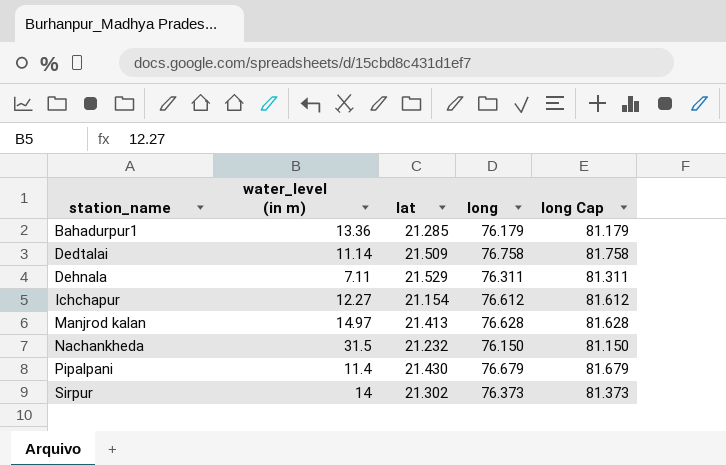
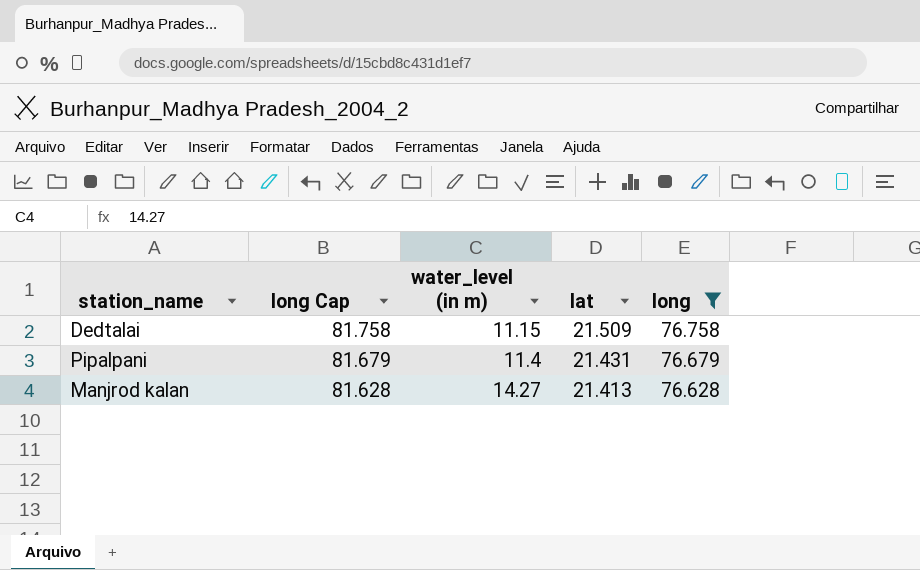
filter: none -> long >= 76.628
row order: station_name ascending -> long Cap descending
column long Cap | position: 5 -> 2
Dedtalai | water_level (in m): 11.14 -> 11.15
Pipalpani | lat: 21.430 -> 21.431
Manjrod kalan | water_level (in m): 14.97 -> 14.27

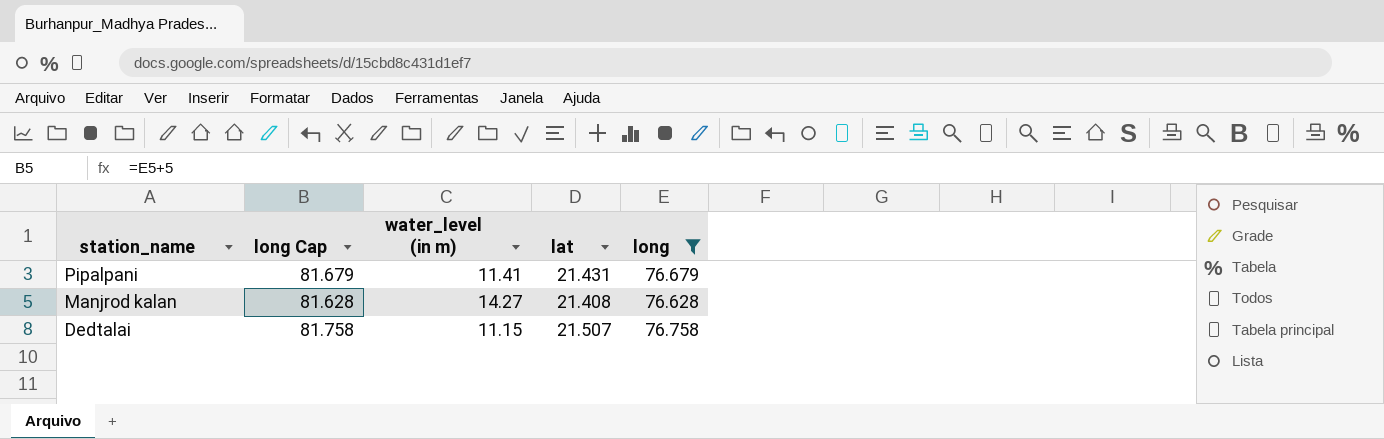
row order: long Cap descending -> station_name descending
Pipalpani | water_level (in m): 11.4 -> 11.41
Manjrod kalan | lat: 21.413 -> 21.408
Dedtalai | lat: 21.509 -> 21.507

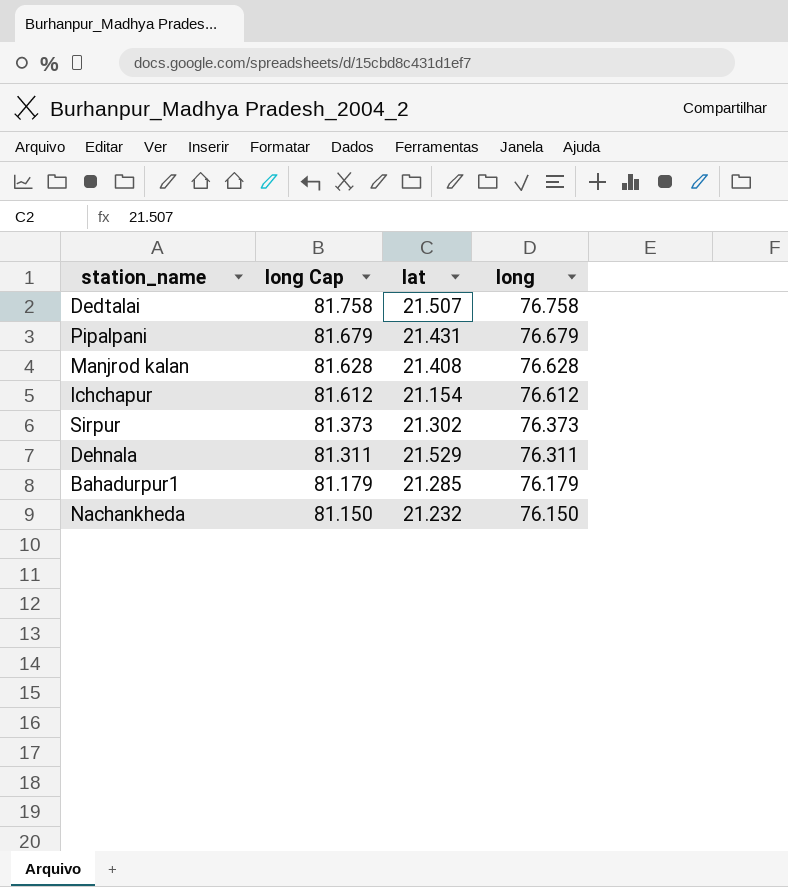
filter: long >= 76.628 -> none
row order: station_name descending -> long Cap descending
column water_level (in m) | position: 3 -> none

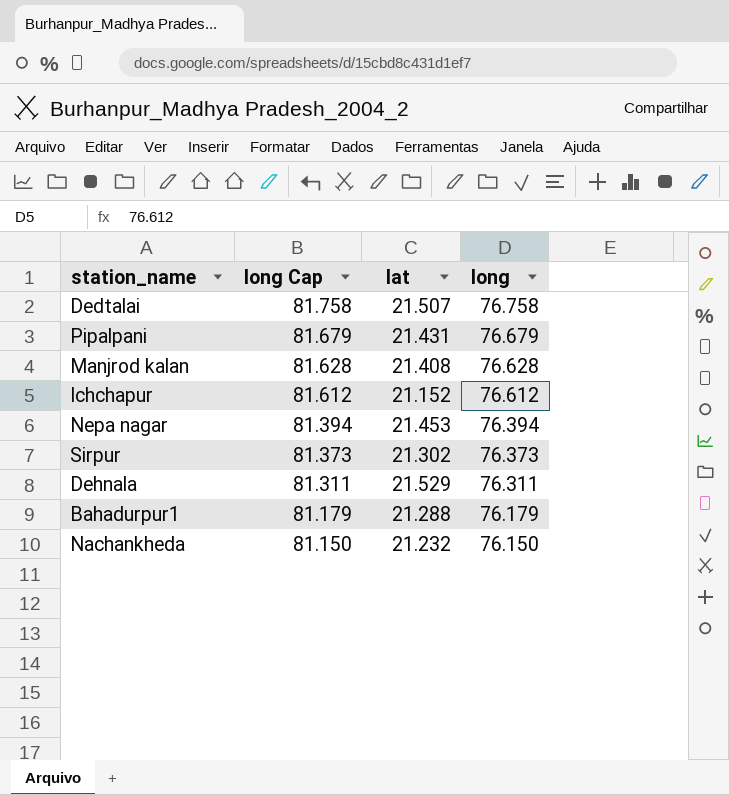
Ichchapur | lat: 21.154 -> 21.152
row Nepa nagar: none -> 81.394 | 21.453 | 76.394
Bahadurpur1 | lat: 21.285 -> 21.288

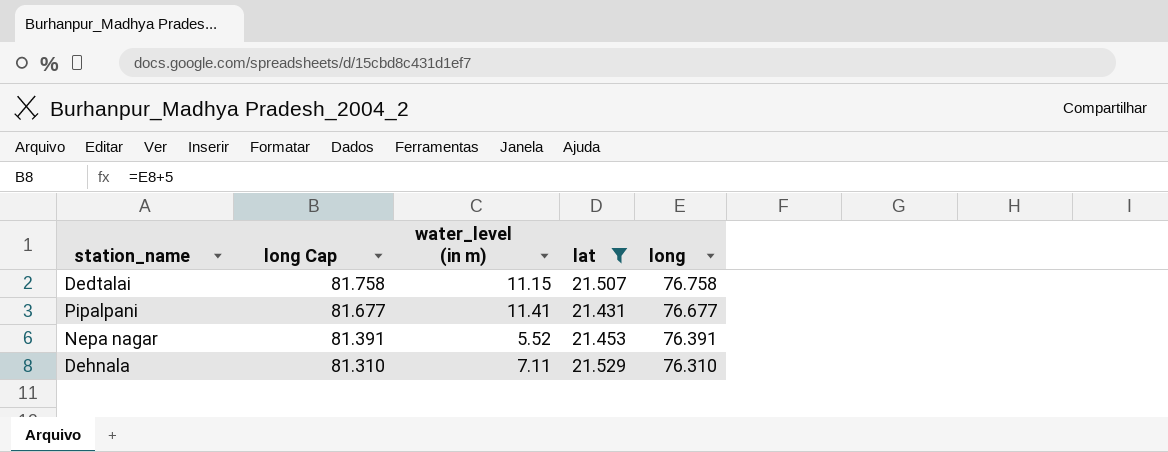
filter: none -> lat >= 21.431
column water_level (in m) | position: none -> 3
Pipalpani | long Cap: 81.679 -> 81.677
Pipalpani | long: 76.679 -> 76.677
Nepa nagar | long Cap: 81.394 -> 81.391
Nepa nagar | long: 76.394 -> 76.391
Dehnala | long Cap: 81.311 -> 81.310
Dehnala | long: 76.311 -> 76.310

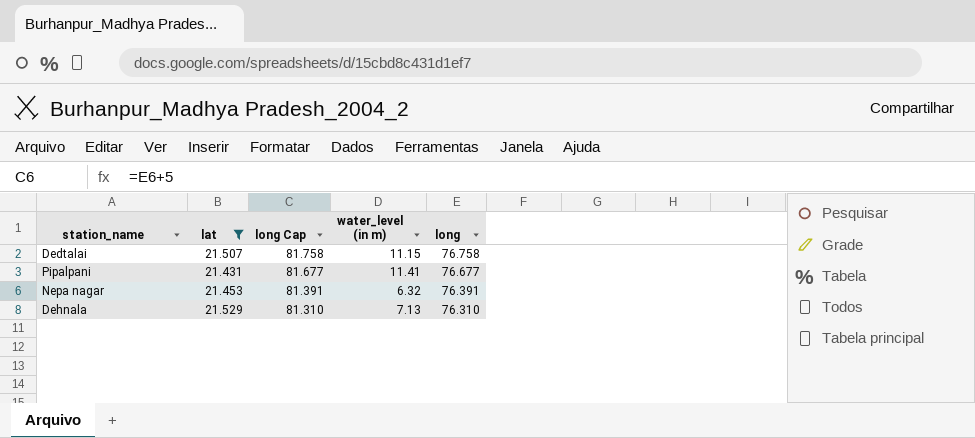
column lat | position: 4 -> 2
Nepa nagar | water_level (in m): 5.52 -> 6.32
Dehnala | water_level (in m): 7.11 -> 7.13

